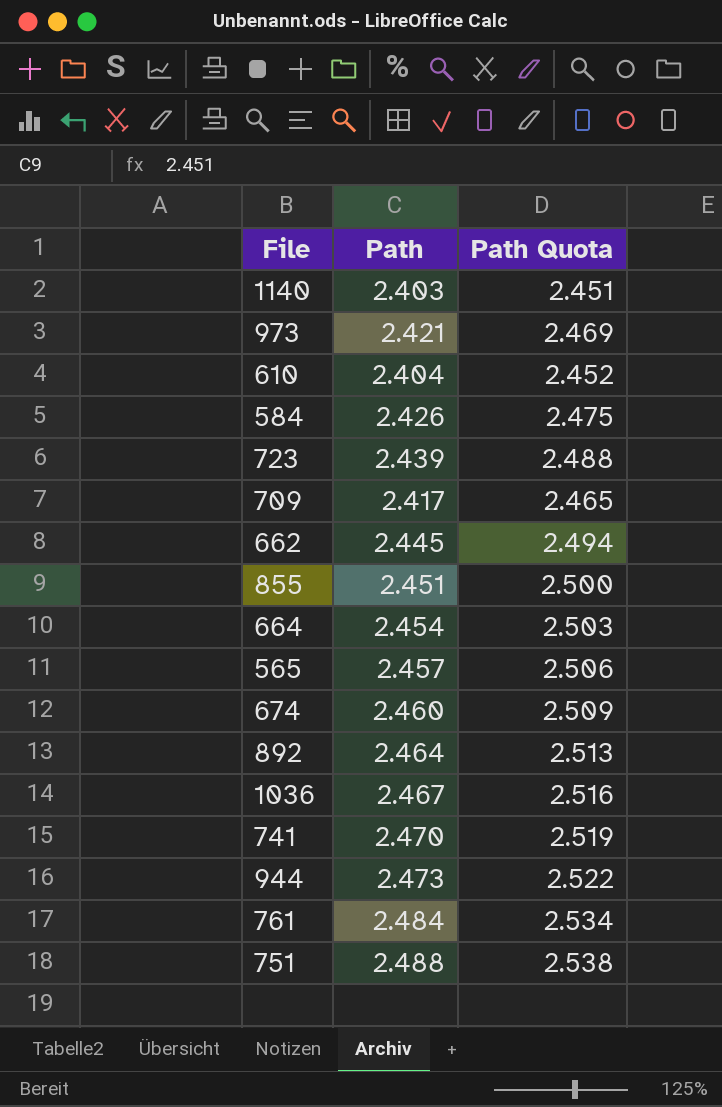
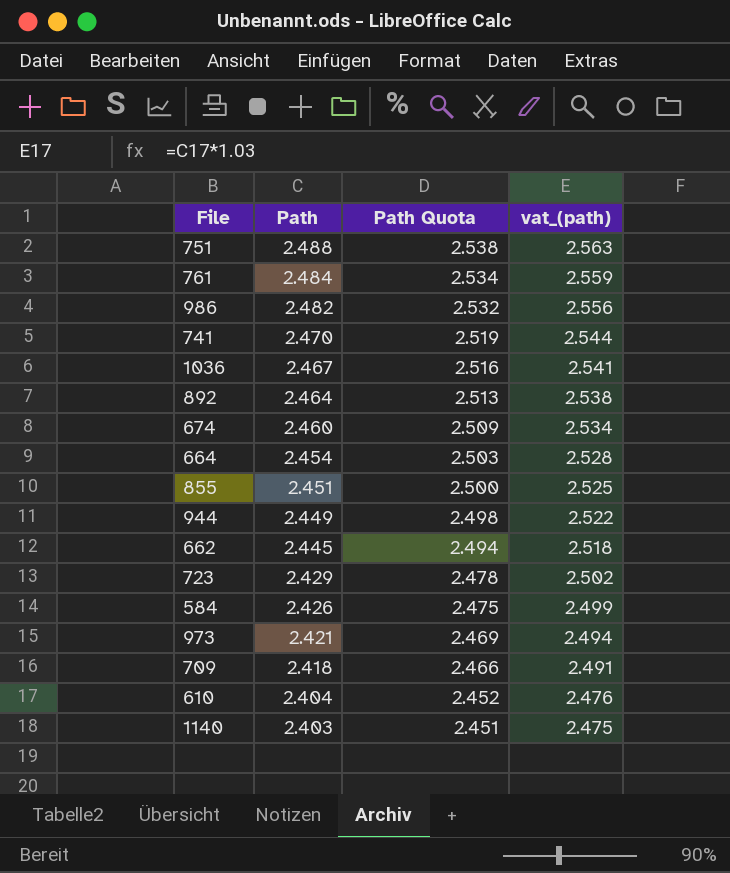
row order: none -> Path descending
column vat_(path) | formula: none -> [Path] * 1.03
row 565: 2.457 | 2.506 -> none
row 986: none -> 2.482 | 2.532 | 2.556
944 | Path: 2.473 -> 2.449
944 | Path Quota: 2.522 -> 2.498
723 | Path: 2.439 -> 2.429
723 | Path Quota: 2.488 -> 2.478
709 | Path: 2.417 -> 2.418
709 | Path Quota: 2.465 -> 2.466

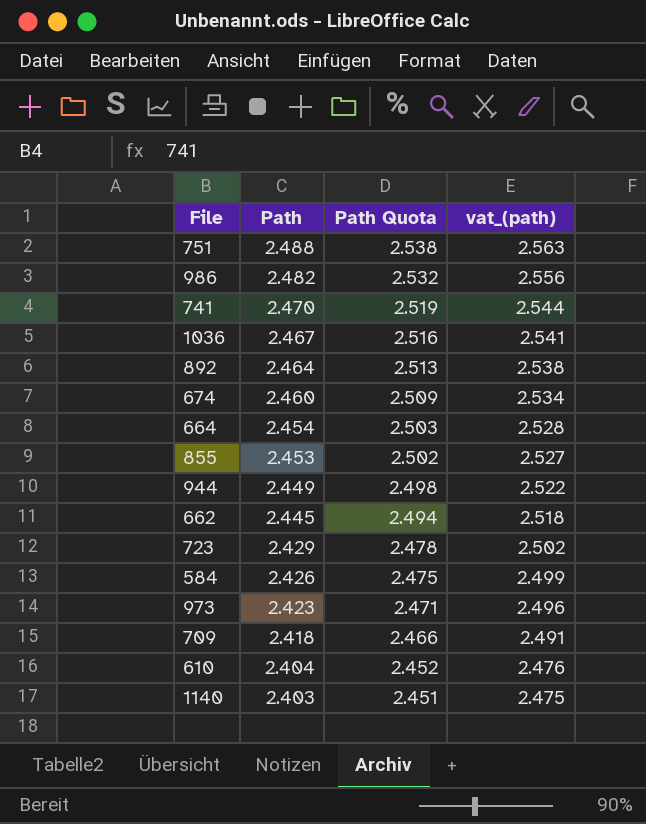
row 761: 2.484 | 2.534 | 2.559 -> none
855 | Path: 2.451 -> 2.453
855 | Path Quota: 2.500 -> 2.502
855 | vat_(path): 2.525 -> 2.527
973 | Path: 2.421 -> 2.423
973 | Path Quota: 2.469 -> 2.471
973 | vat_(path): 2.494 -> 2.496

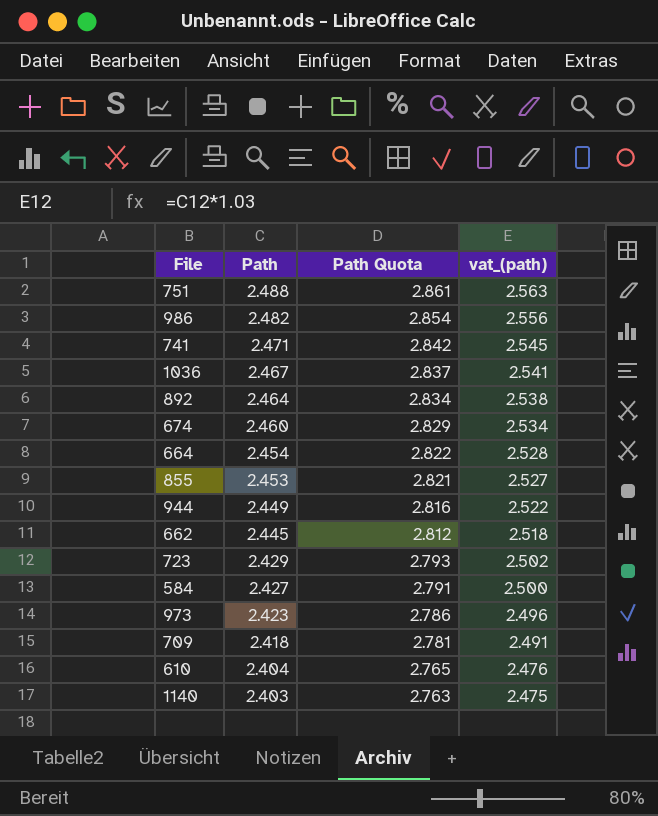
column Path Quota | formula: [Path] * 1.02 -> [Path] * 1.15
741 | Path: 2.470 -> 2.471
741 | vat_(path): 2.544 -> 2.545
584 | Path: 2.426 -> 2.427
584 | vat_(path): 2.499 -> 2.500

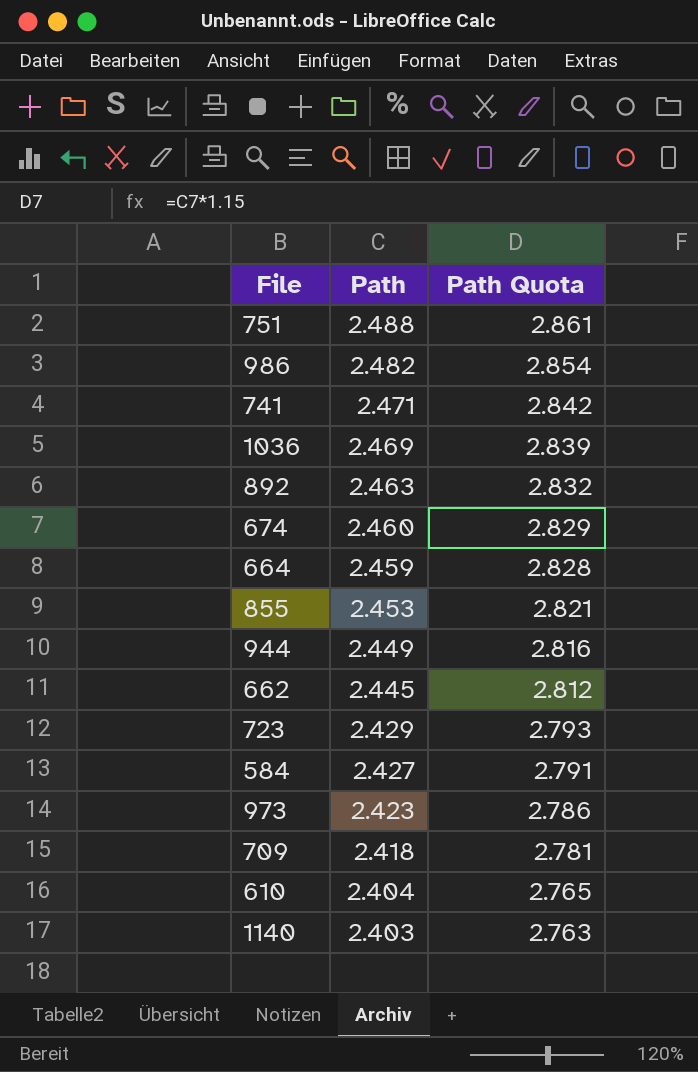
column vat_(path) | formula: [Path] * 1.03 -> none
1036 | Path: 2.467 -> 2.469
1036 | Path Quota: 2.837 -> 2.839
892 | Path: 2.464 -> 2.463
892 | Path Quota: 2.834 -> 2.832
664 | Path: 2.454 -> 2.459
664 | Path Quota: 2.822 -> 2.828

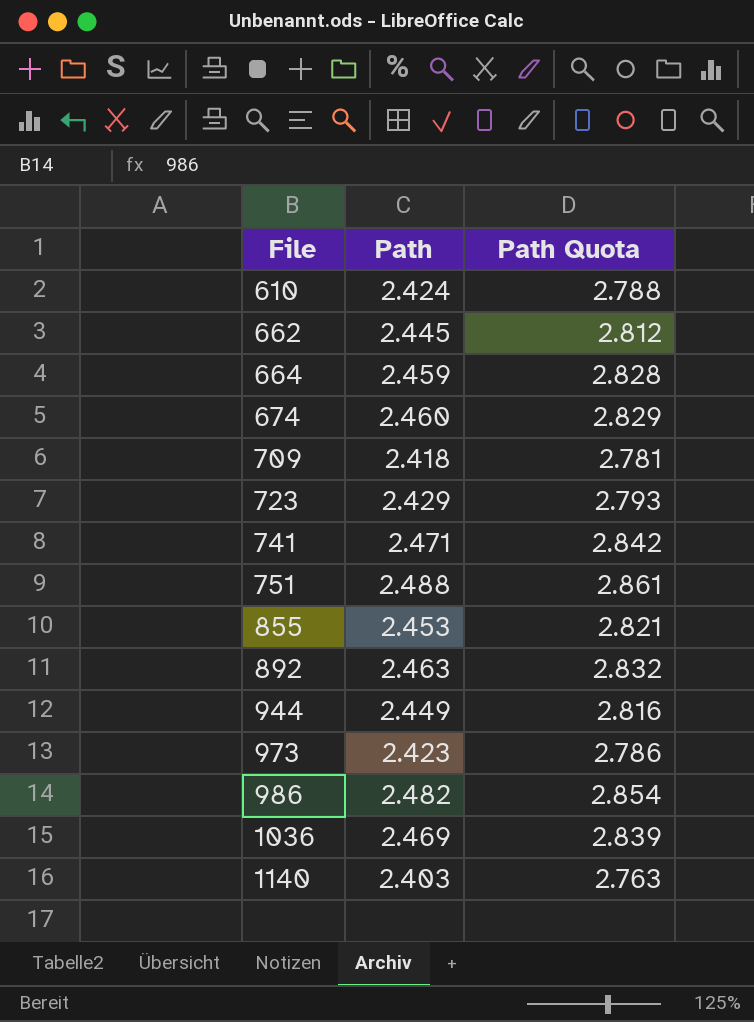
row order: Path descending -> File ascending
row 584: 2.427 | 2.791 -> none
610 | Path: 2.404 -> 2.424
610 | Path Quota: 2.765 -> 2.788

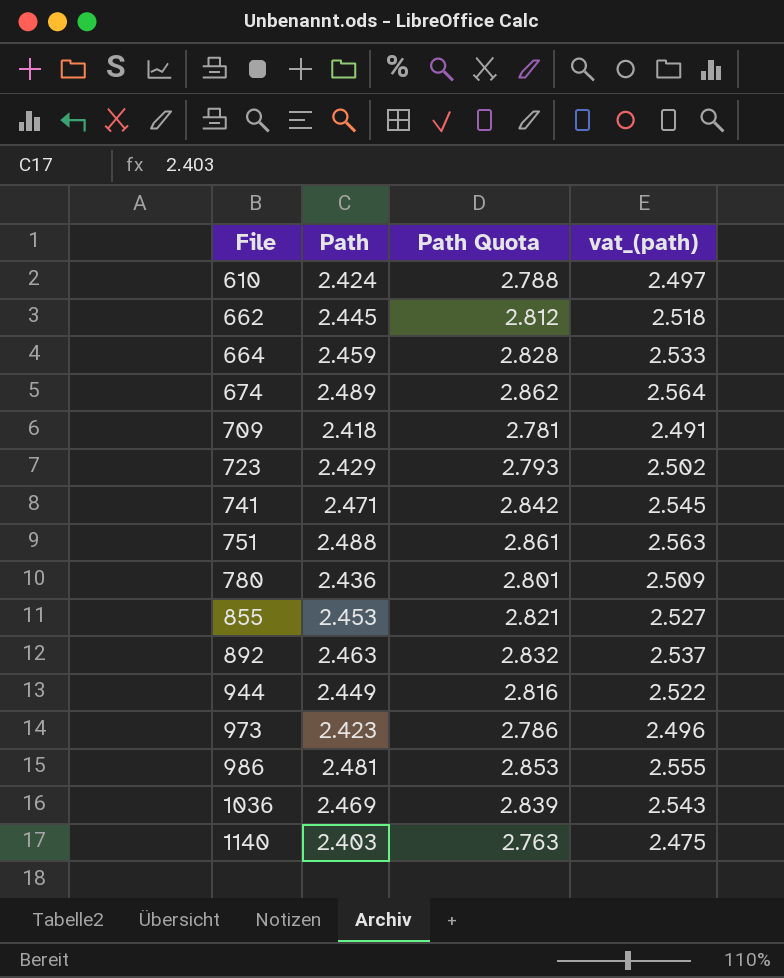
column vat_(path) | formula: none -> [Path] * 1.03
674 | Path: 2.460 -> 2.489
674 | Path Quota: 2.829 -> 2.862
row 780: none -> 2.436 | 2.801 | 2.509
986 | Path: 2.482 -> 2.481
986 | Path Quota: 2.854 -> 2.853

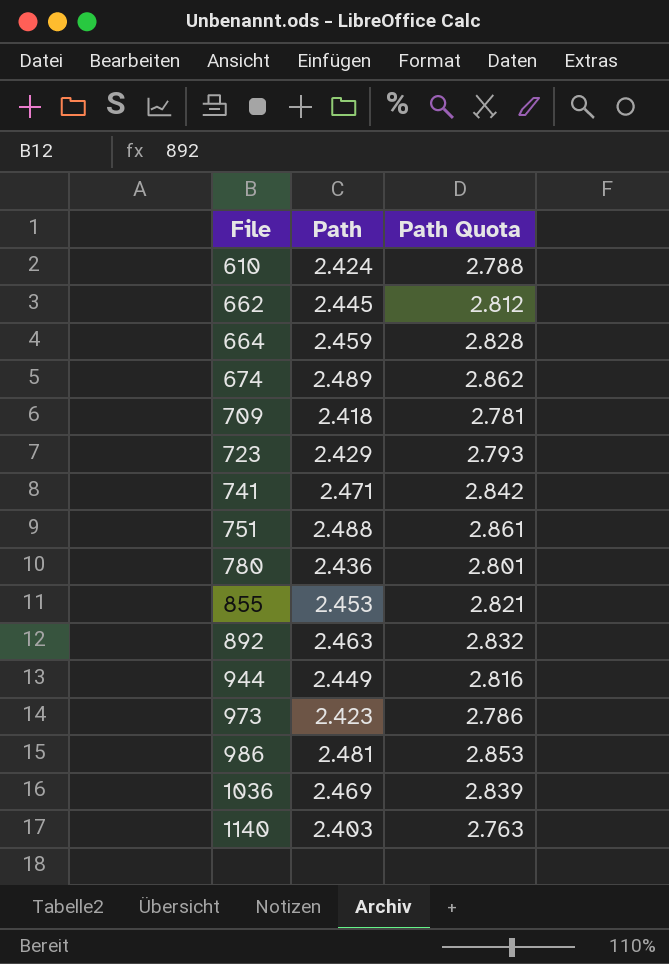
column vat_(path) | formula: [Path] * 1.03 -> none

